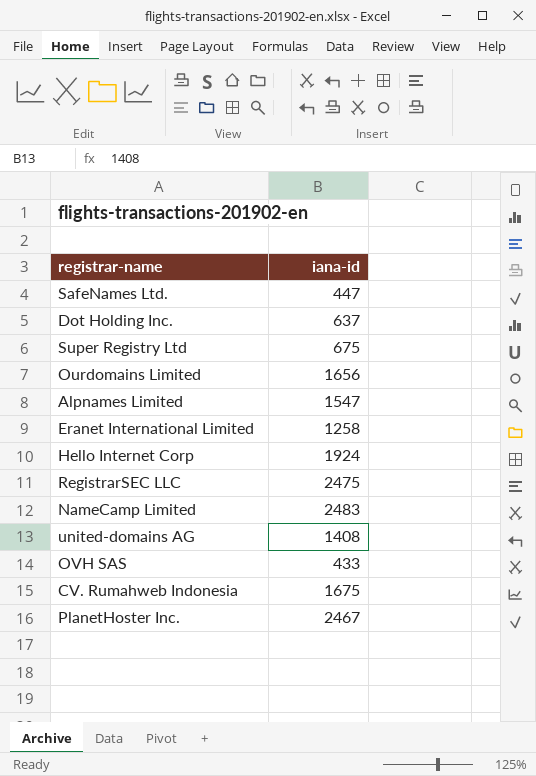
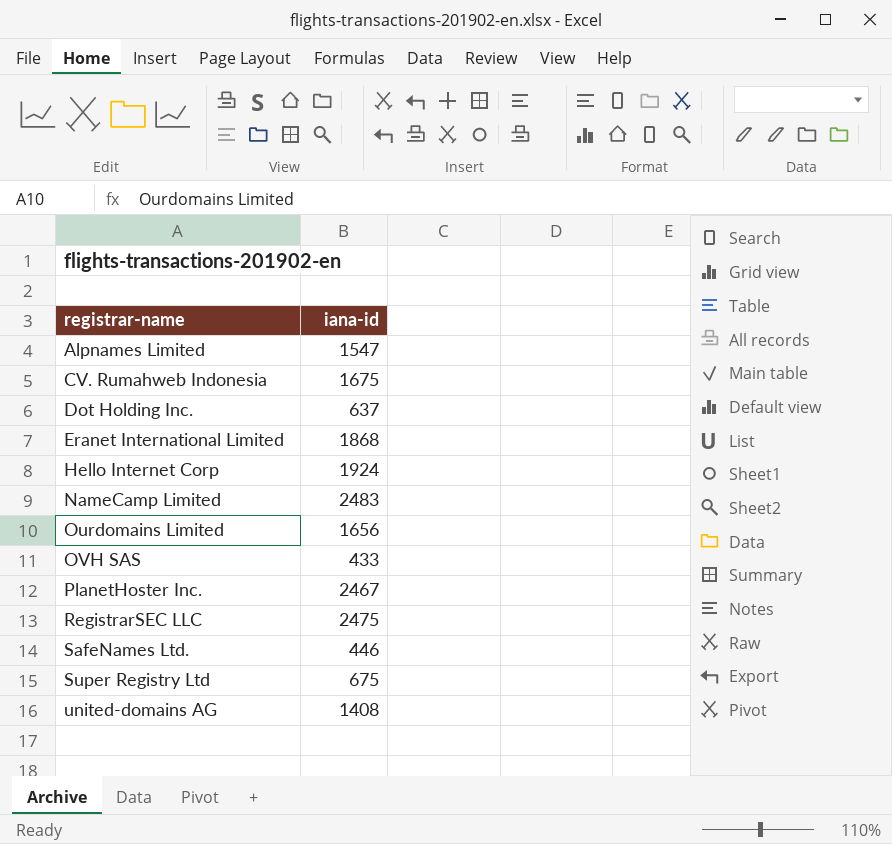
row order: none -> registrar-name ascending
Eranet International Limited | iana-id: 1258 -> 1868
SafeNames Ltd. | iana-id: 447 -> 446

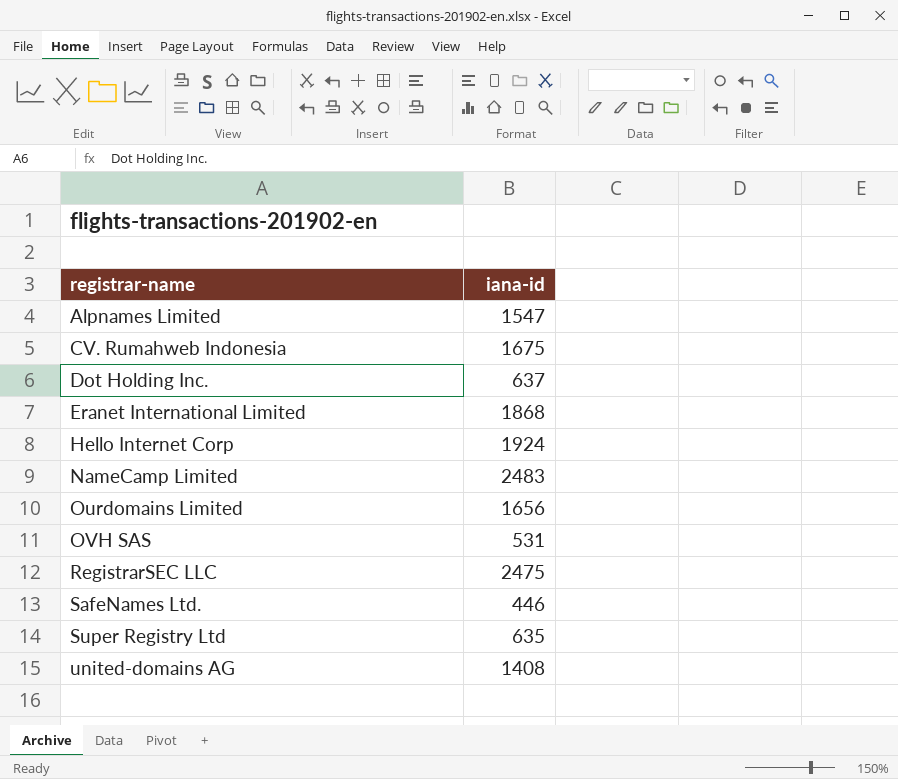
row PlanetHoster Inc.: 2467 -> none
OVH SAS | iana-id: 433 -> 531
Super Registry Ltd | iana-id: 675 -> 635

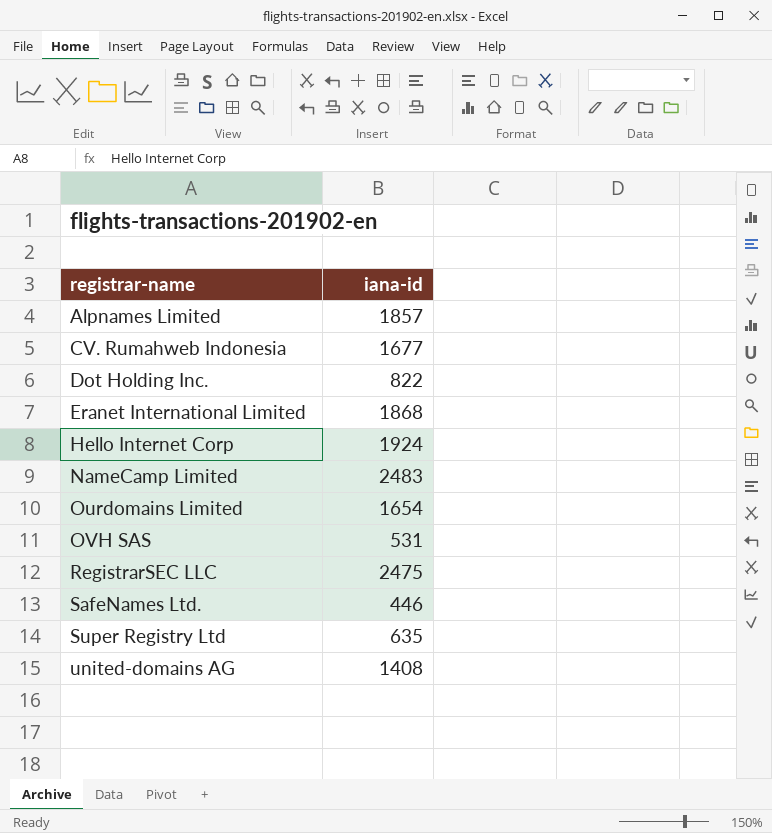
Alpnames Limited | iana-id: 1547 -> 1857
CV. Rumahweb Indonesia | iana-id: 1675 -> 1677
Dot Holding Inc. | iana-id: 637 -> 822
Ourdomains Limited | iana-id: 1656 -> 1654

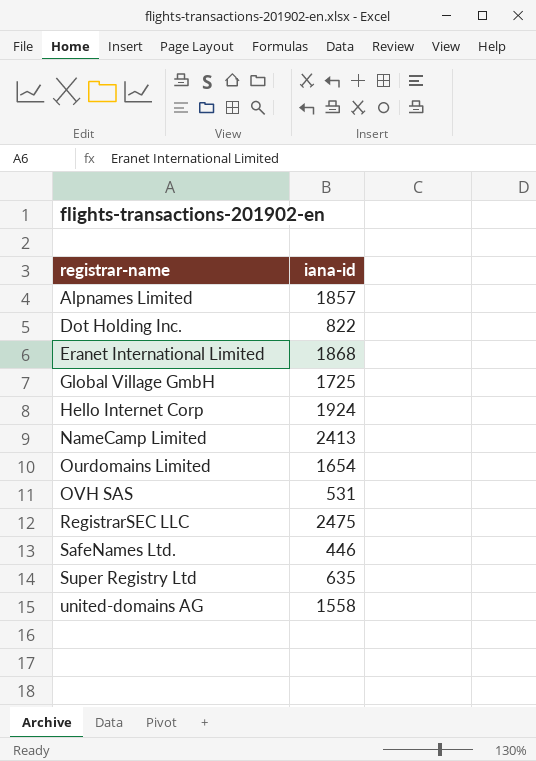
row CV. Rumahweb Indonesia: 1677 -> none
row Global Village GmbH: none -> 1725
NameCamp Limited | iana-id: 2483 -> 2413
united-domains AG | iana-id: 1408 -> 1558

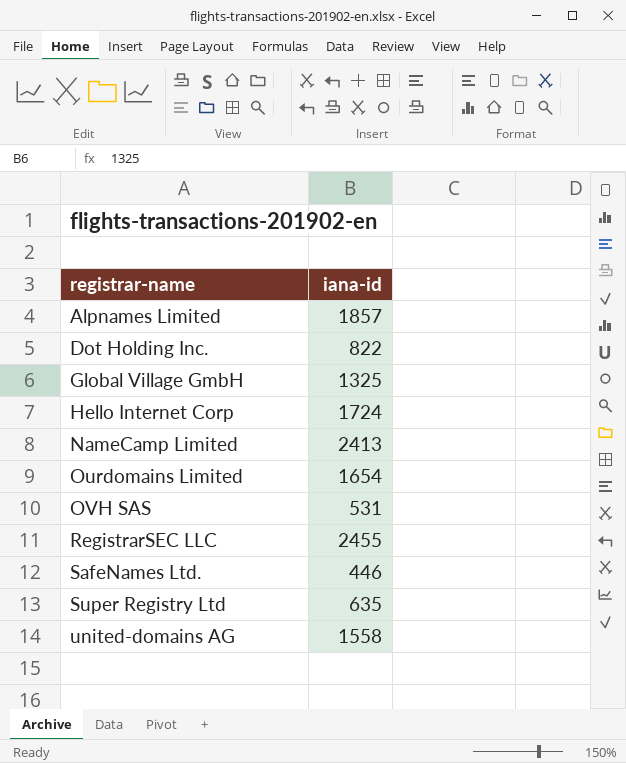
row Eranet International Limited: 1868 -> none
Global Village GmbH | iana-id: 1725 -> 1325
Hello Internet Corp | iana-id: 1924 -> 1724
RegistrarSEC LLC | iana-id: 2475 -> 2455

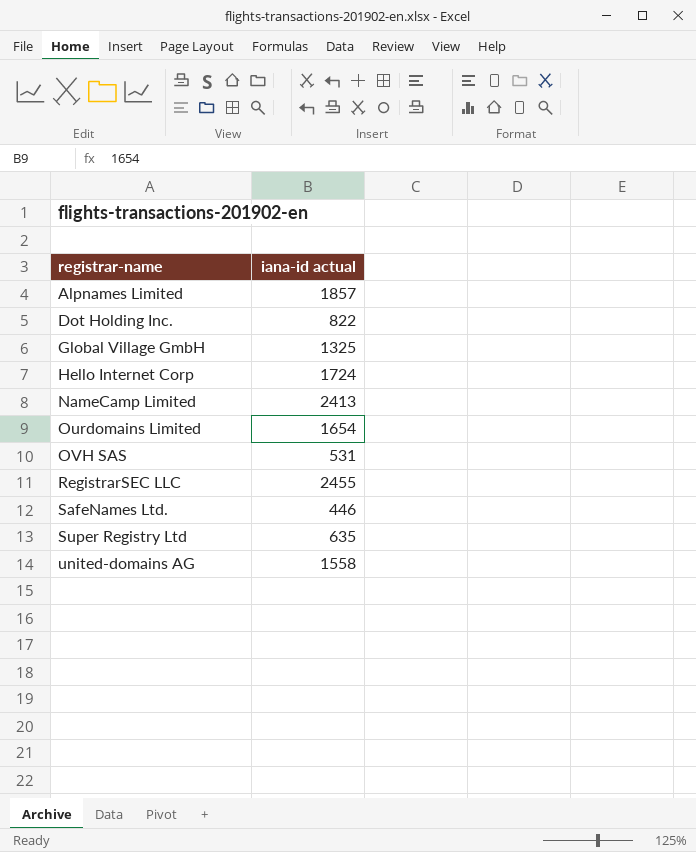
column name: iana-id -> iana-id actual

